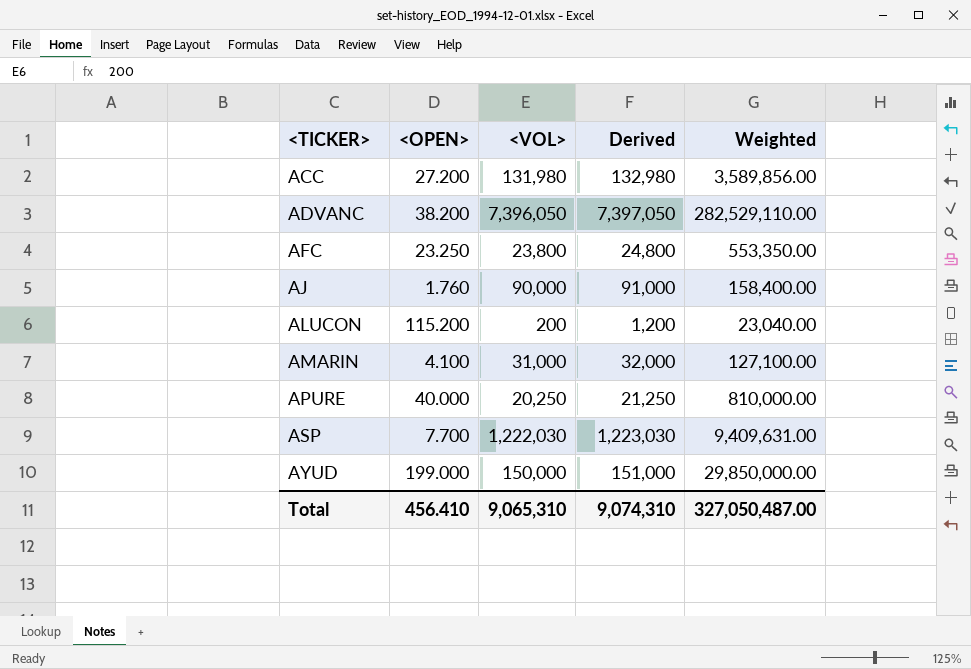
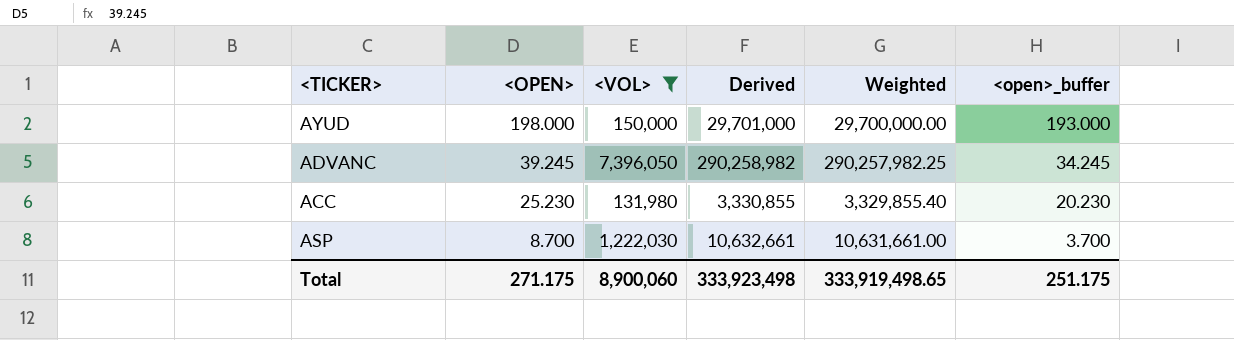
filter: none -> <VOL> >= 131,980
row order: <TICKER> ascending -> <OPEN> descending
column Derived | formula: [<VOL>] + 1000 -> [Weighted] + 1000
column <open>_buffer | formula: none -> [<OPEN>] - 5
AYUD | <OPEN>: 199.000 -> 198.000
AYUD | Weighted: 29,850,000.00 -> 29,700,000.00
ADVANC | <OPEN>: 38.200 -> 39.245
ADVANC | Weighted: 282,529,110.00 -> 290,257,982.25
ACC | <OPEN>: 27.200 -> 25.230
ACC | Weighted: 3,589,856.00 -> 3,329,855.40
ASP | <OPEN>: 7.700 -> 8.700
ASP | Weighted: 9,409,631.00 -> 10,631,661.00
Total | <OPEN>: 456.410 -> 271.175
Total | <VOL>: 9,065,310 -> 8,900,060
Total | Derived: 9,074,310 -> 333,923,498
Total | Weighted: 327,050,487.00 -> 333,919,498.65

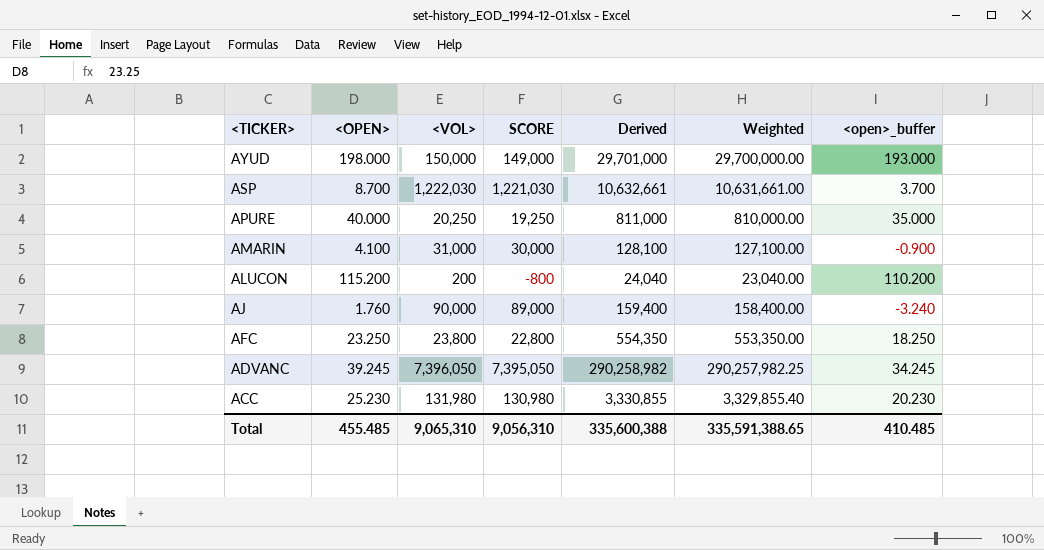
filter: <VOL> >= 131,980 -> none
row order: <OPEN> descending -> <TICKER> descending
column SCORE | formula: none -> [<VOL>] - 1000
Total | <OPEN>: 271.175 -> 455.485
Total | <VOL>: 8,900,060 -> 9,065,310
Total | Derived: 333,923,498 -> 335,600,388
Total | Weighted: 333,919,498.65 -> 335,591,388.65
Total | <open>_buffer: 251.175 -> 410.485

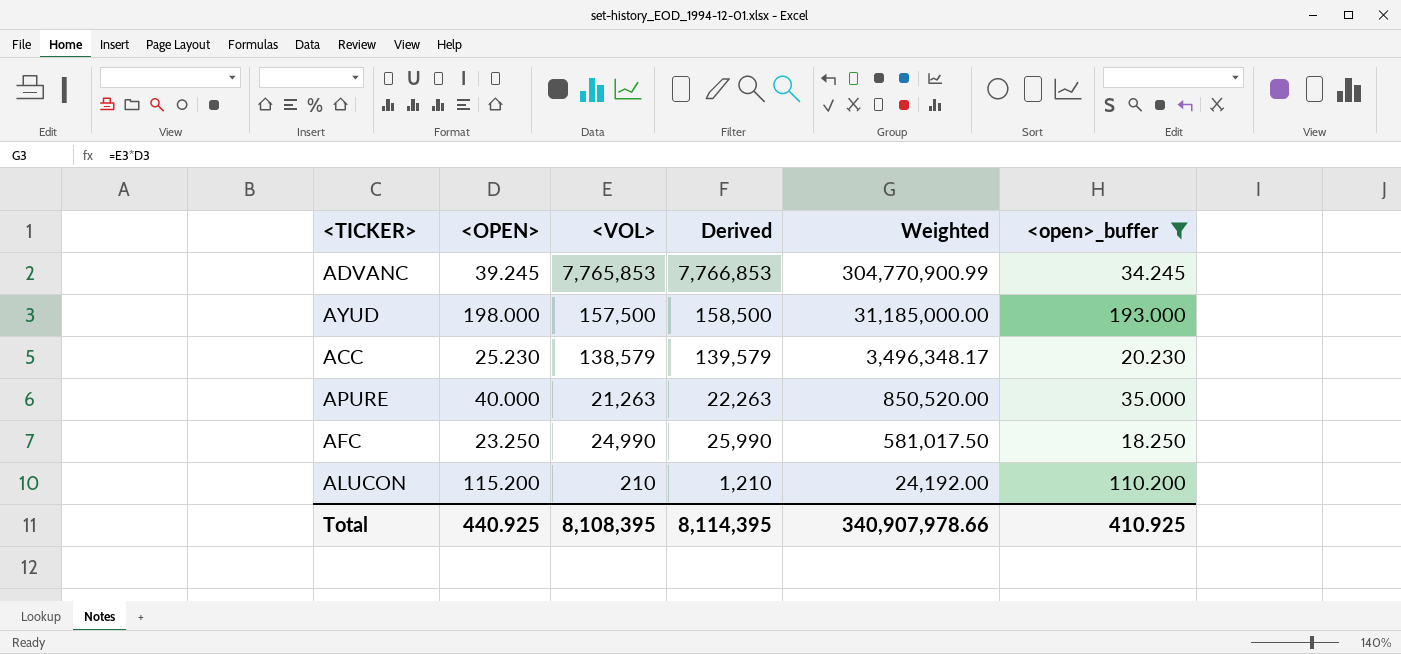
filter: none -> <open>_buffer >= 18.250
row order: <TICKER> descending -> Weighted descending
column SCORE | formula: [<VOL>] - 1000 -> none
column Derived | formula: [Weighted] + 1000 -> [<VOL>] + 1000
ADVANC | <VOL>: 7,396,050 -> 7,765,853
ADVANC | Weighted: 290,257,982.25 -> 304,770,900.99
AYUD | <VOL>: 150,000 -> 157,500
AYUD | Weighted: 29,700,000.00 -> 31,185,000.00
ACC | <VOL>: 131,980 -> 138,579
ACC | Weighted: 3,329,855.40 -> 3,496,348.17
APURE | <VOL>: 20,250 -> 21,263
APURE | Weighted: 810,000.00 -> 850,520.00
AFC | <VOL>: 23,800 -> 24,990
AFC | Weighted: 553,350.00 -> 581,017.50
ALUCON | <VOL>: 200 -> 210
ALUCON | Weighted: 23,040.00 -> 24,192.00
Total | <OPEN>: 455.485 -> 440.925
Total | <VOL>: 9,065,310 -> 8,108,395
Total | Derived: 335,600,388 -> 8,114,395
Total | Weighted: 335,591,388.65 -> 340,907,978.66
Total | <open>_buffer: 410.485 -> 410.925

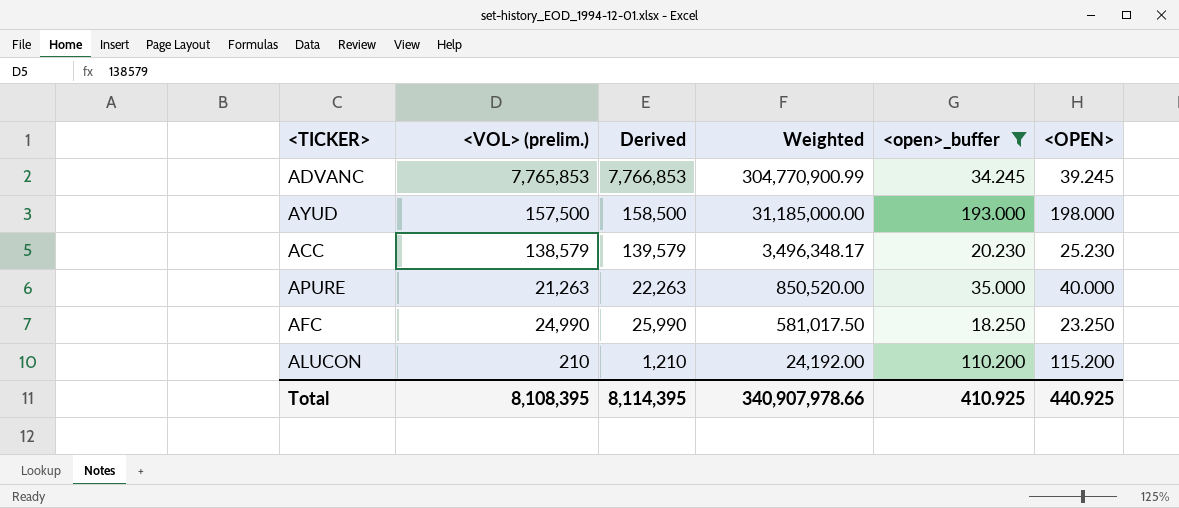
column name: <VOL> -> <VOL> (prelim.)
column <OPEN> | position: 2 -> 6

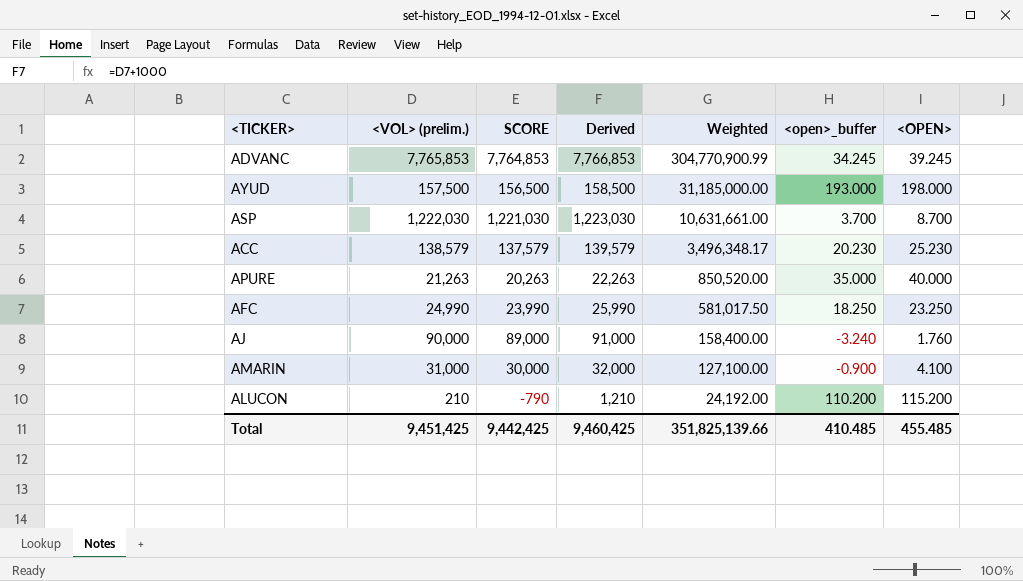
filter: <open>_buffer >= 18.250 -> none
column SCORE | formula: none -> [<VOL> (prelim.)] - 1000
Total | <VOL> (prelim.): 8,108,395 -> 9,451,425
Total | Derived: 8,114,395 -> 9,460,425
Total | Weighted: 340,907,978.66 -> 351,825,139.66
Total | <open>_buffer: 410.925 -> 410.485
Total | <OPEN>: 440.925 -> 455.485

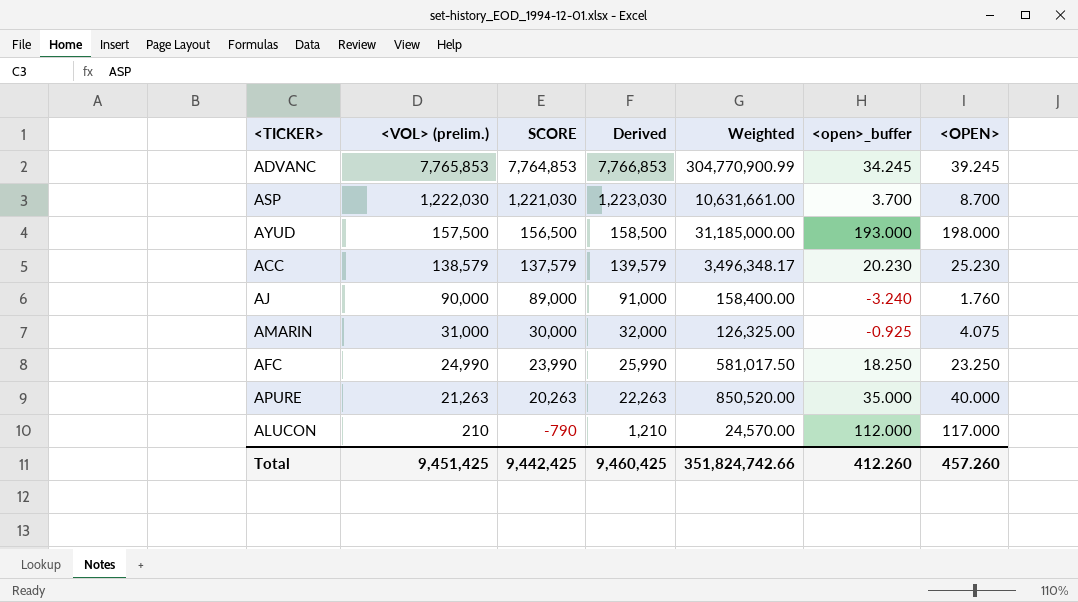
row order: Weighted descending -> <VOL> (prelim.) descending
AMARIN | Weighted: 127,100.00 -> 126,325.00
AMARIN | <open>_buffer: -0.900 -> -0.925
AMARIN | <OPEN>: 4.100 -> 4.075
ALUCON | Weighted: 24,192.00 -> 24,570.00
ALUCON | <open>_buffer: 110.200 -> 112.000
ALUCON | <OPEN>: 115.200 -> 117.000
Total | Weighted: 351,825,139.66 -> 351,824,742.66
Total | <open>_buffer: 410.485 -> 412.260
Total | <OPEN>: 455.485 -> 457.260

